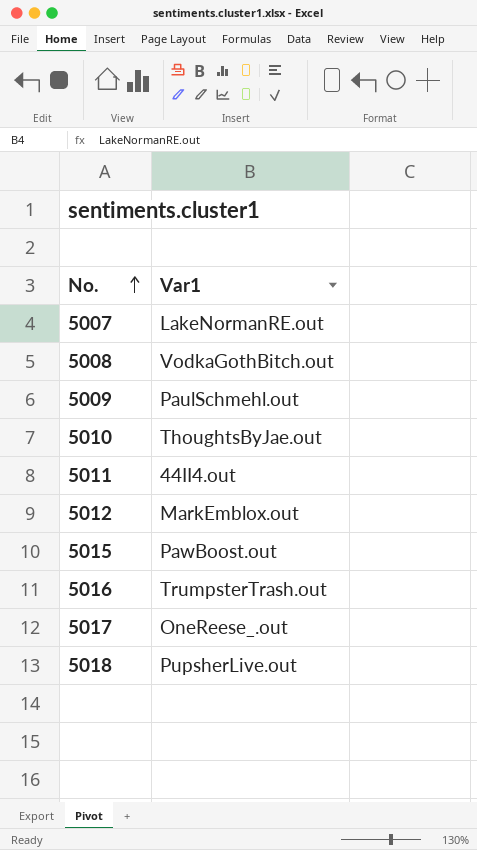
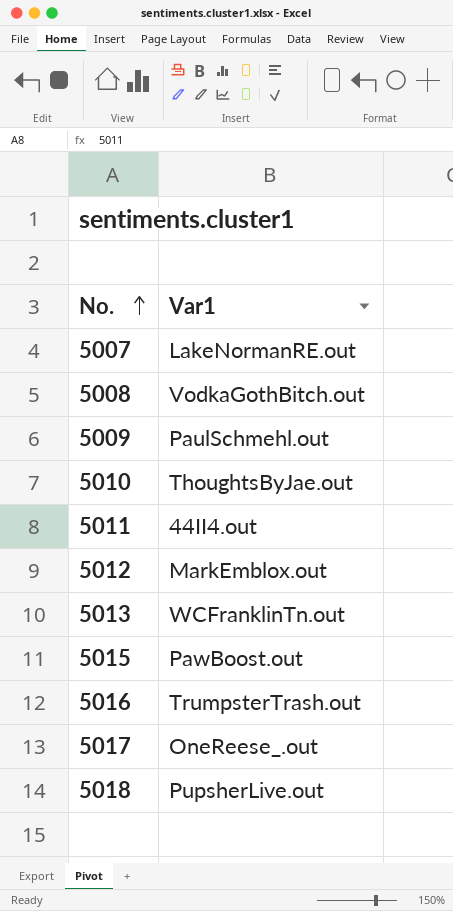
row 5013: none -> WCFranklinTn.out

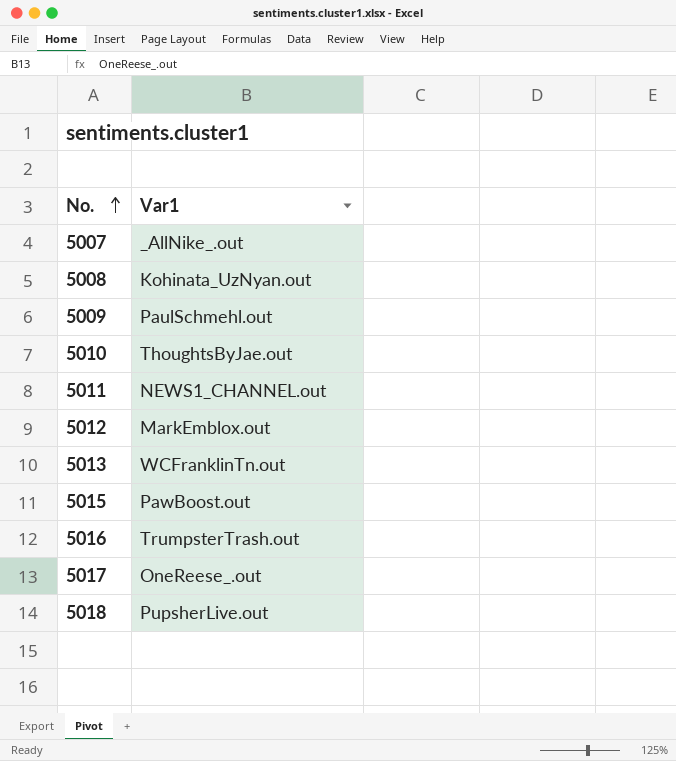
5007 | Var1: LakeNormanRE.out -> _AllNike_.out
5008 | Var1: VodkaGothBitch.out -> Kohinata_UzNyan.out
5011 | Var1: 44II4.out -> NEWS1_CHANNEL.out

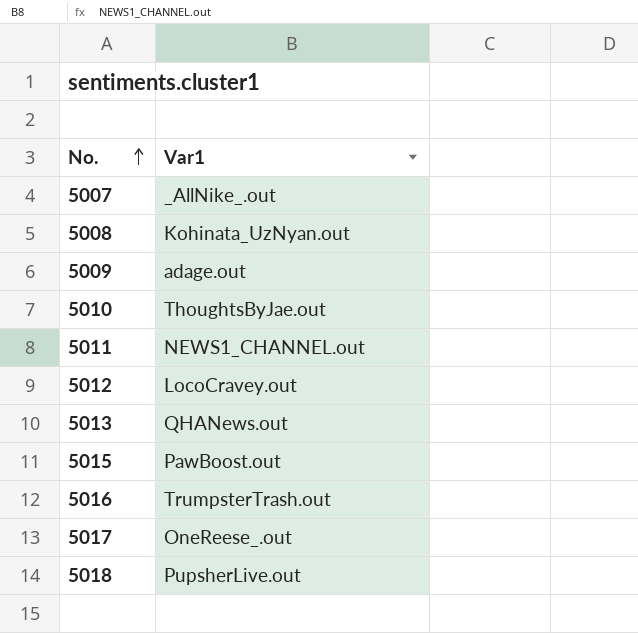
5009 | Var1: PaulSchmehl.out -> adage.out
5012 | Var1: MarkEmblox.out -> LocoCravey.out
5013 | Var1: WCFranklinTn.out -> QHANews.out

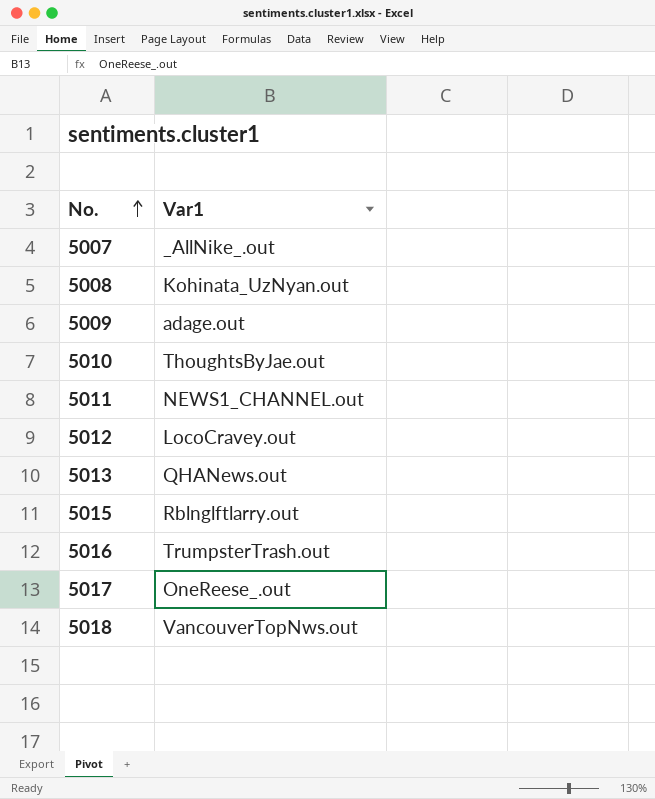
5015 | Var1: PawBoost.out -> Rblnglftlarry.out
5018 | Var1: PupsherLive.out -> VancouverTopNws.out

